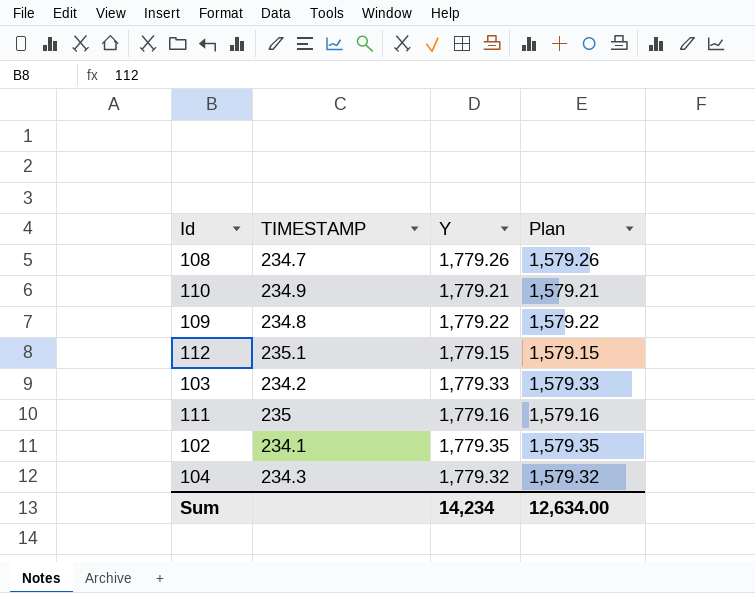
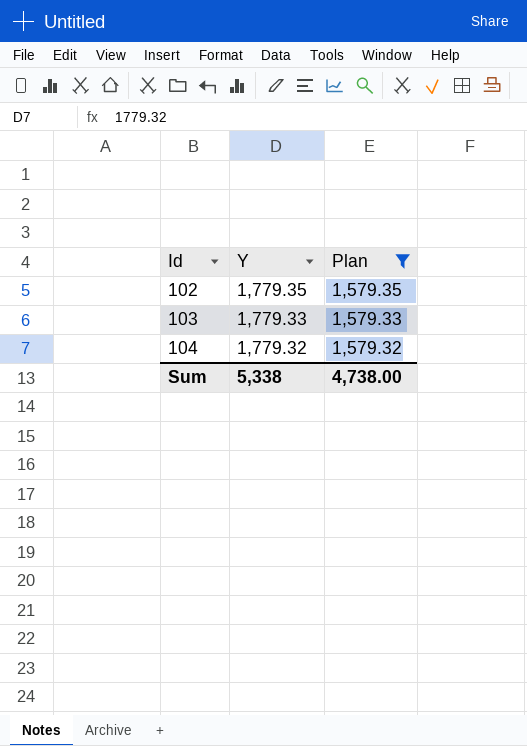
filter: none -> Plan >= 1,579.32
row order: none -> Id ascending
column TIMESTAMP | position: 2 -> none
Sum | Y: 14,234 -> 5,338
Sum | Plan: 12,634.00 -> 4,738.00

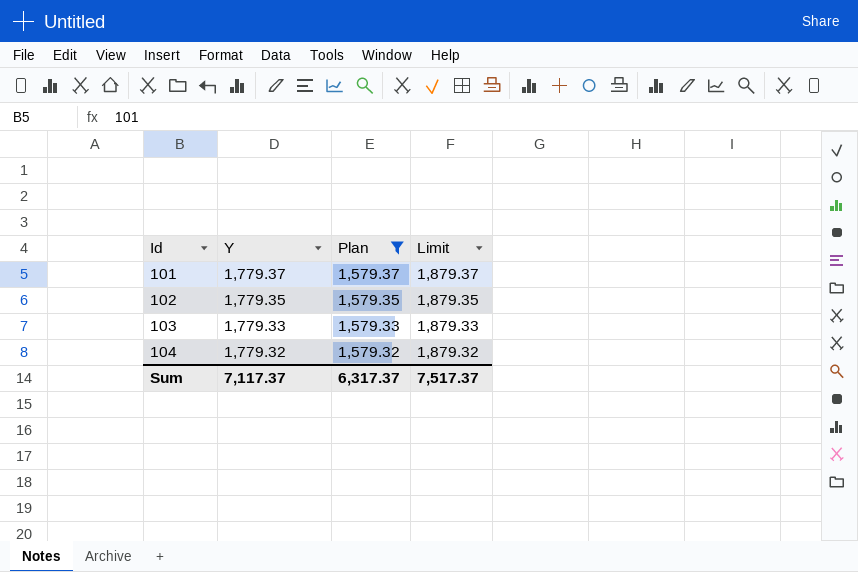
column Limit | formula: none -> [Y] + 100
row 101: none -> 1,779.37 | 1,579.37 | 1,879.37
Sum | Y: 5,338 -> 7,117.37
Sum | Plan: 4,738.00 -> 6,317.37

